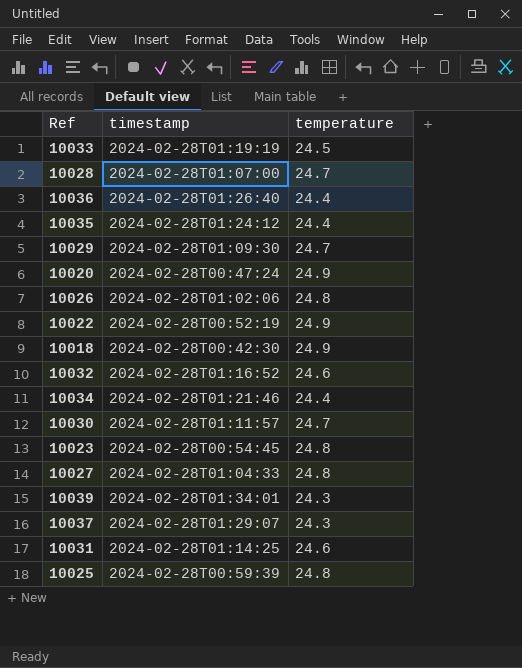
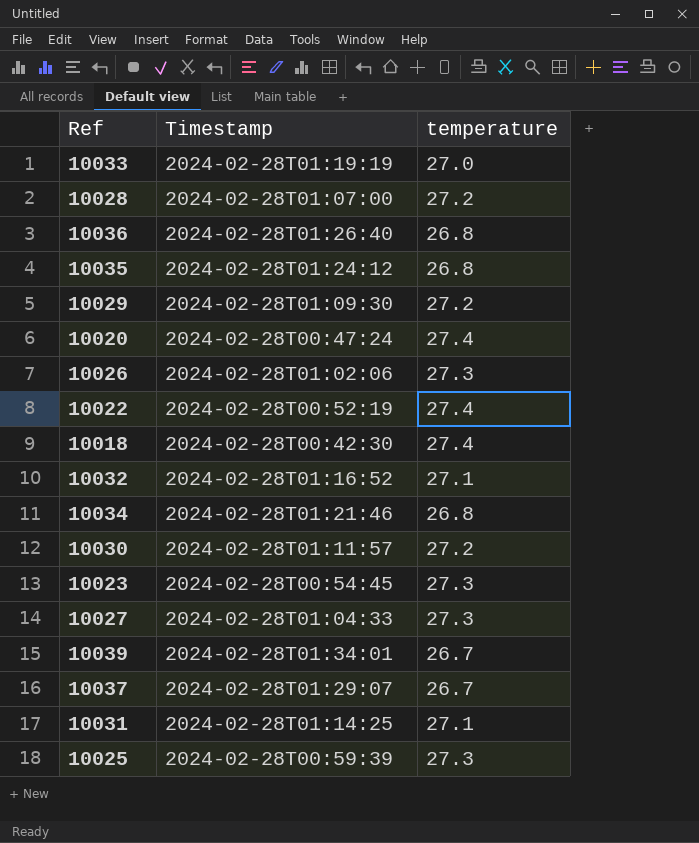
column name: timestamp -> Timestamp
10033 | temperature: 24.5 -> 27.0
10028 | temperature: 24.7 -> 27.2
10036 | temperature: 24.4 -> 26.8
10035 | temperature: 24.4 -> 26.8
10029 | temperature: 24.7 -> 27.2
10020 | temperature: 24.9 -> 27.4
10026 | temperature: 24.8 -> 27.3
10022 | temperature: 24.9 -> 27.4
10018 | temperature: 24.9 -> 27.4
10032 | temperature: 24.6 -> 27.1
10034 | temperature: 24.4 -> 26.8
10030 | temperature: 24.7 -> 27.2
10023 | temperature: 24.8 -> 27.3
10027 | temperature: 24.8 -> 27.3
10039 | temperature: 24.3 -> 26.7
10037 | temperature: 24.3 -> 26.7
10031 | temperature: 24.6 -> 27.1
10025 | temperature: 24.8 -> 27.3

